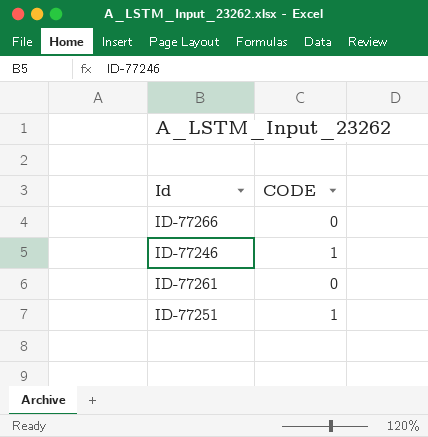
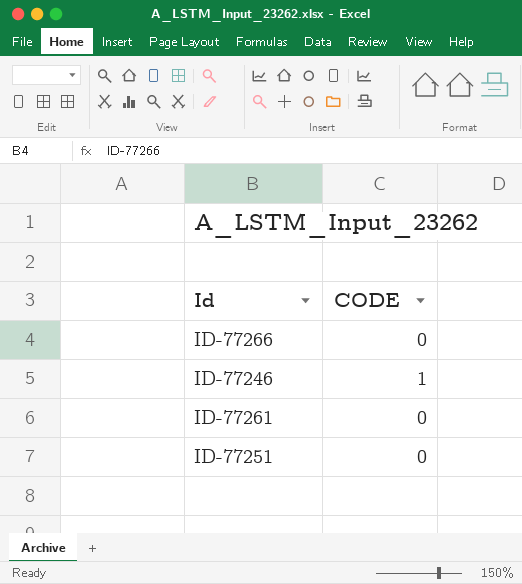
ID-77251 | CODE: 1 -> 0

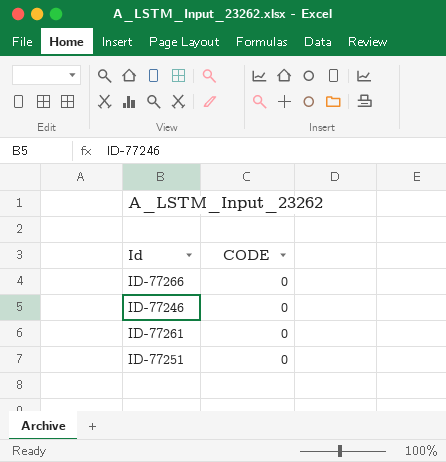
ID-77246 | CODE: 1 -> 0

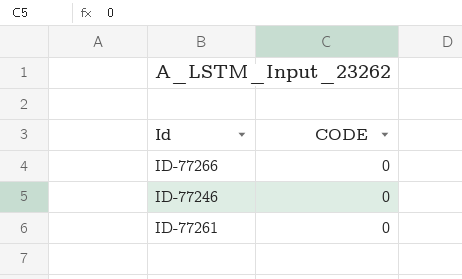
row ID-77251: 0 -> none

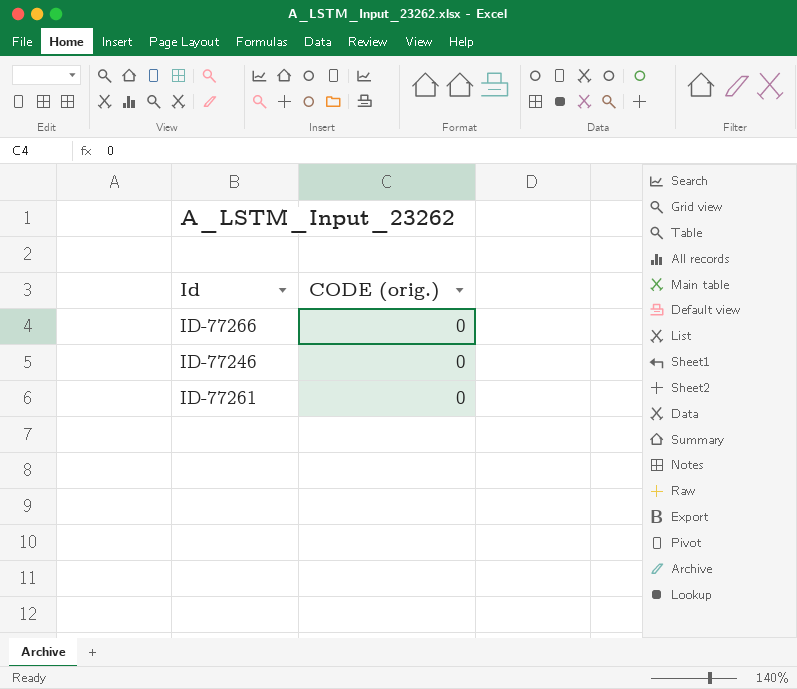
column name: CODE -> CODE (orig.)

